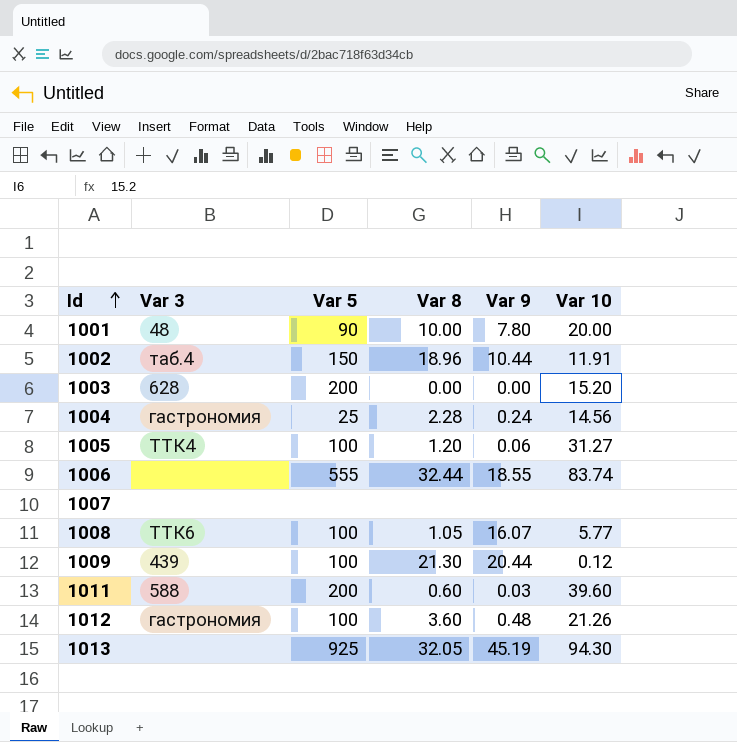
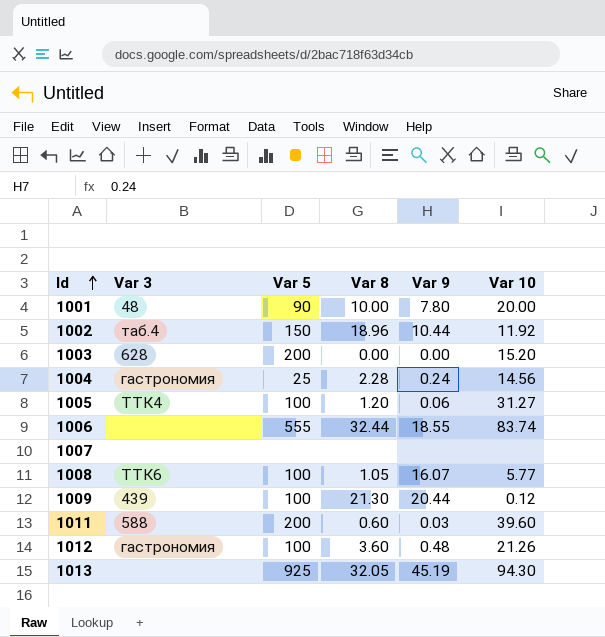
1002 | Var 10: 11.91 -> 11.92

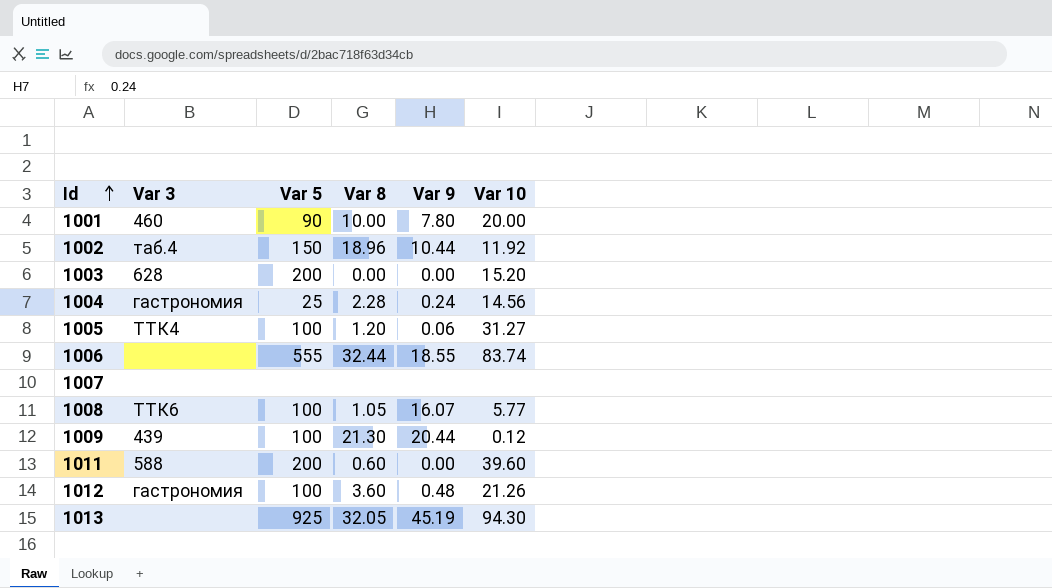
1001 | Var 3: 48 -> 460
1011 | Var 9: 0.03 -> 0.00

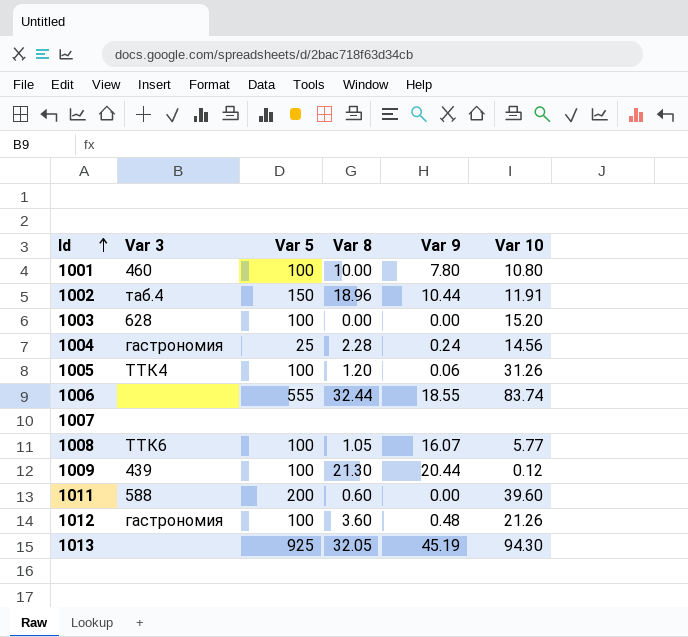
1001 | Var 5: 90 -> 100
1001 | Var 10: 20.00 -> 10.80
1002 | Var 10: 11.92 -> 11.91
1003 | Var 5: 200 -> 100
1005 | Var 10: 31.27 -> 31.26

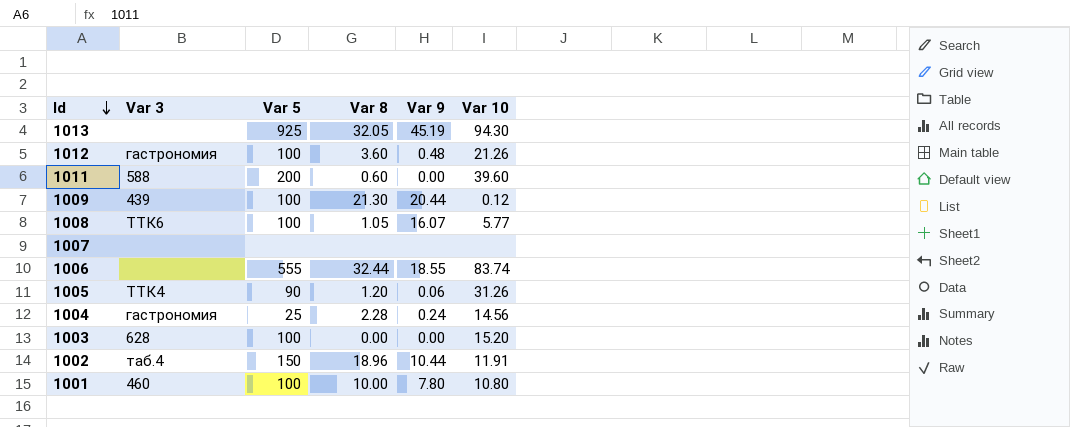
row order: Id ascending -> Id descending
1005 | Var 5: 100 -> 90

